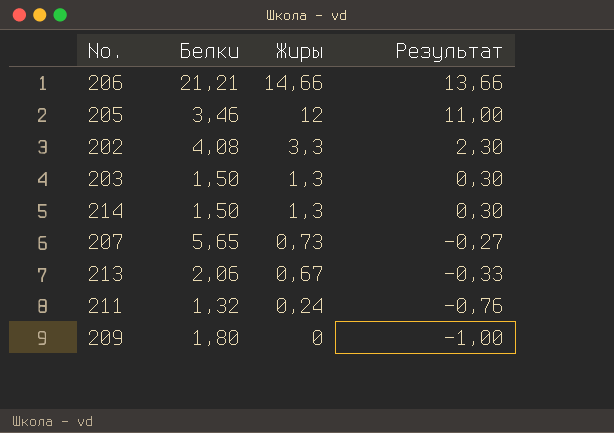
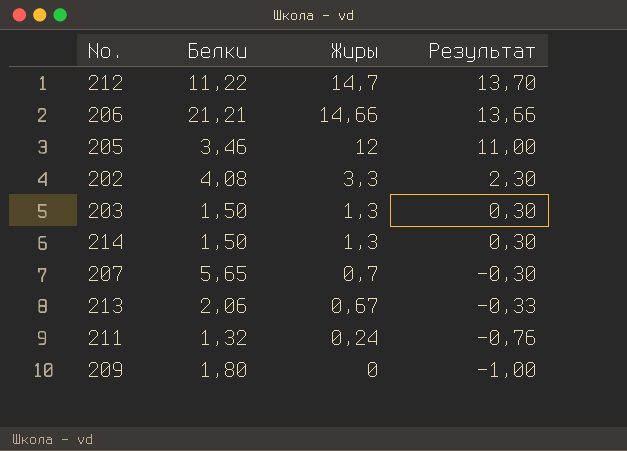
row 212: none -> 11,22 | 14,7 | 13,70
207 | Жиры: 0,73 -> 0,7
207 | Результат: -0,27 -> -0,30

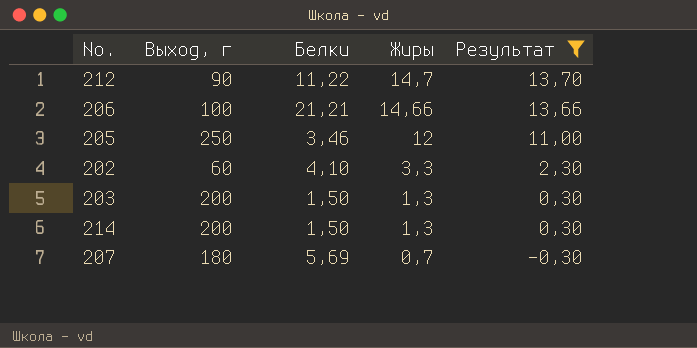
filter: none -> Результат >= -0,30
column Выход, г | position: none -> 2
202 | Белки: 4,08 -> 4,10
207 | Белки: 5,65 -> 5,69

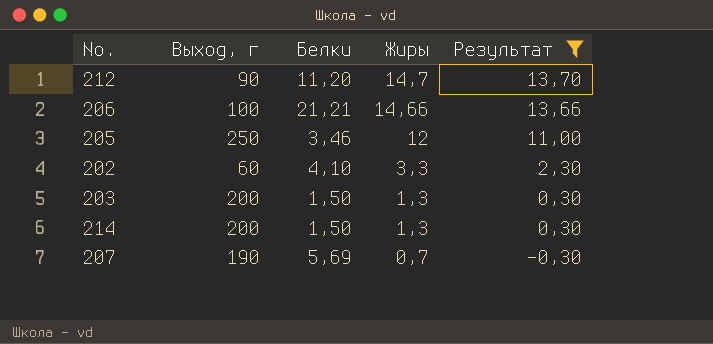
212 | Белки: 11,22 -> 11,20
207 | Выход, г: 180 -> 190

